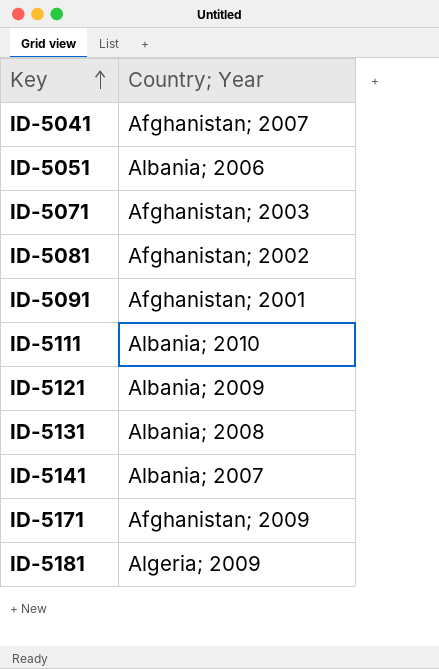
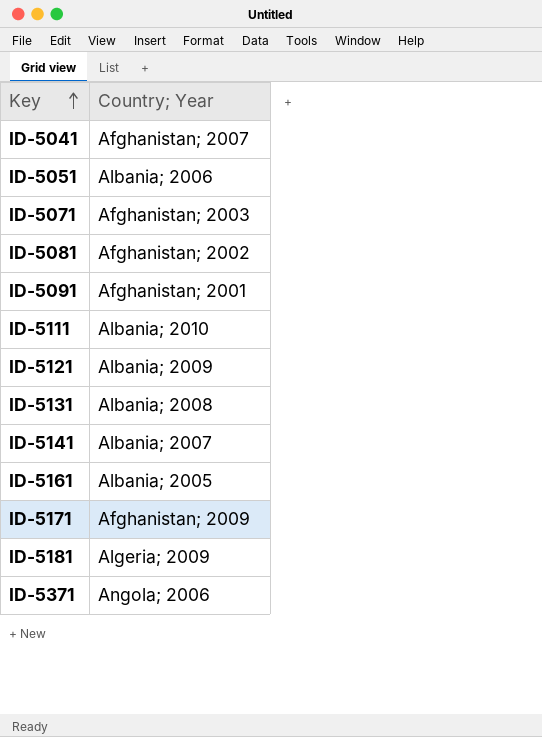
row ID-5161: none -> Albania; 2005
row ID-5371: none -> Angola; 2006

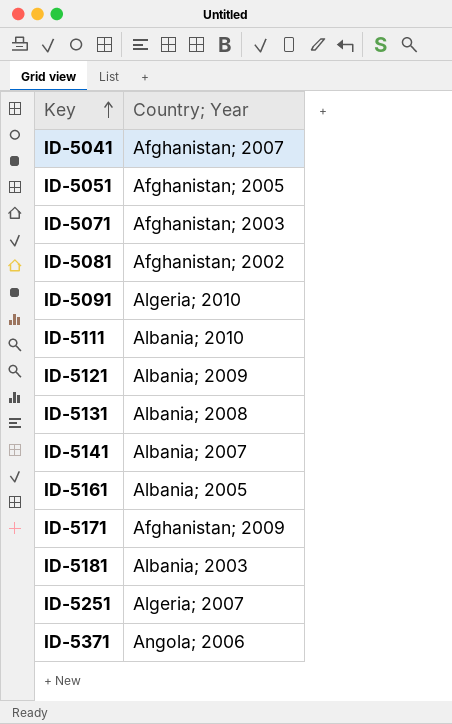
ID-5051 | Country; Year: Albania; 2006 -> Afghanistan; 2005
ID-5091 | Country; Year: Afghanistan; 2001 -> Algeria; 2010
ID-5181 | Country; Year: Algeria; 2009 -> Albania; 2003
row ID-5251: none -> Algeria; 2007

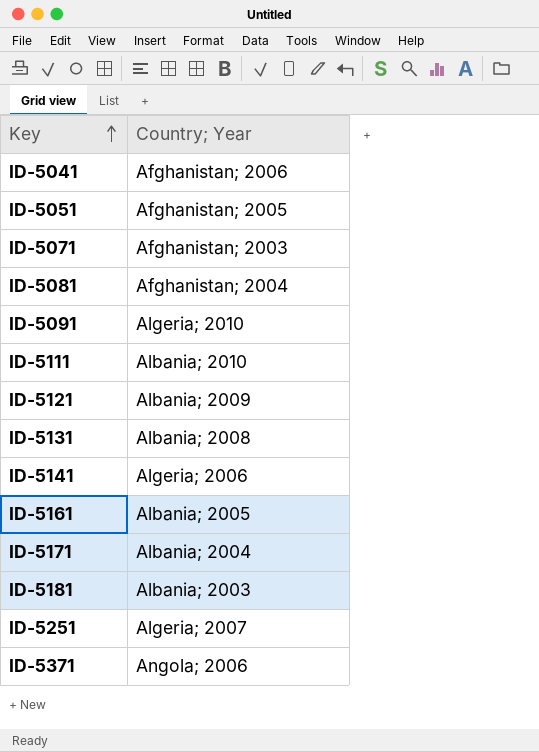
ID-5041 | Country; Year: Afghanistan; 2007 -> Afghanistan; 2006
ID-5081 | Country; Year: Afghanistan; 2002 -> Afghanistan; 2004
ID-5141 | Country; Year: Albania; 2007 -> Algeria; 2006
ID-5171 | Country; Year: Afghanistan; 2009 -> Albania; 2004

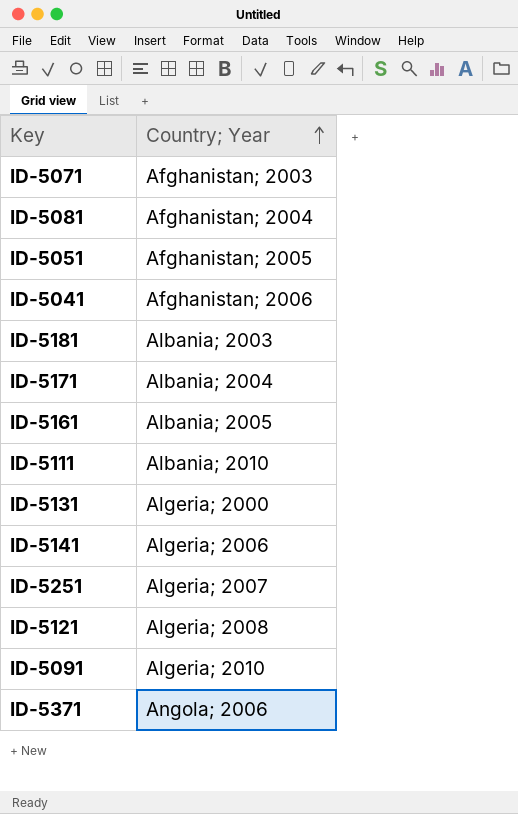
row order: Key ascending -> Country; Year ascending
ID-5131 | Country; Year: Albania; 2008 -> Algeria; 2000
ID-5121 | Country; Year: Albania; 2009 -> Algeria; 2008

